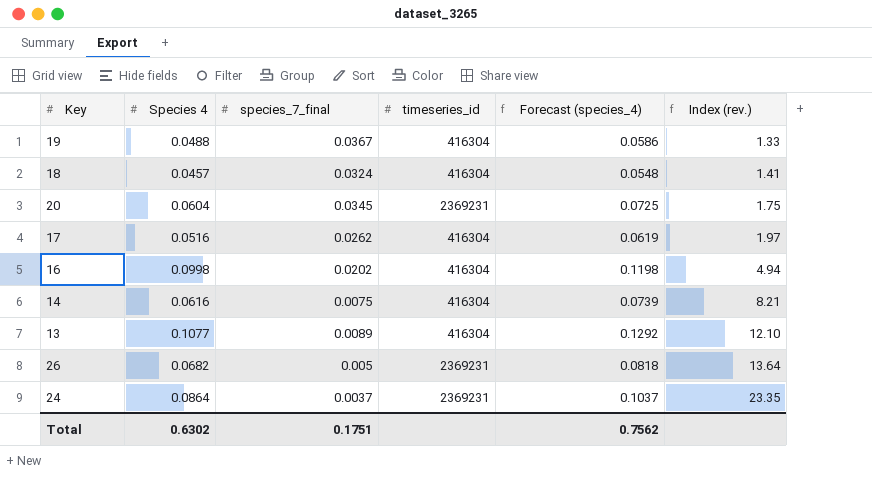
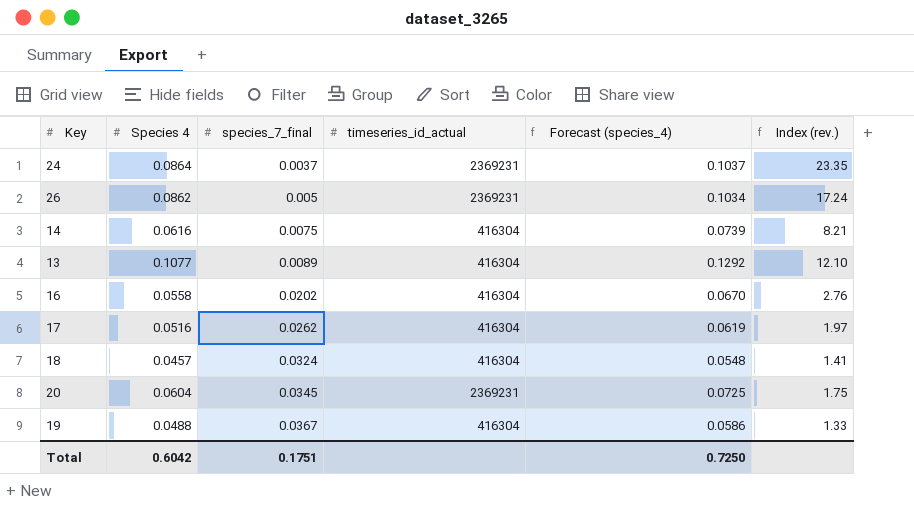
row order: Index (rev.) ascending -> species_7_final ascending
column name: timeseries_id -> timeseries_id_actual
26 | Species 4: 0.0682 -> 0.0862
26 | Forecast (species_4): 0.0818 -> 0.1034
26 | Index (rev.): 13.64 -> 17.24
16 | Species 4: 0.0998 -> 0.0558
16 | Forecast (species_4): 0.1198 -> 0.0670
16 | Index (rev.): 4.94 -> 2.76
Total | Species 4: 0.6302 -> 0.6042
Total | Forecast (species_4): 0.7562 -> 0.7250

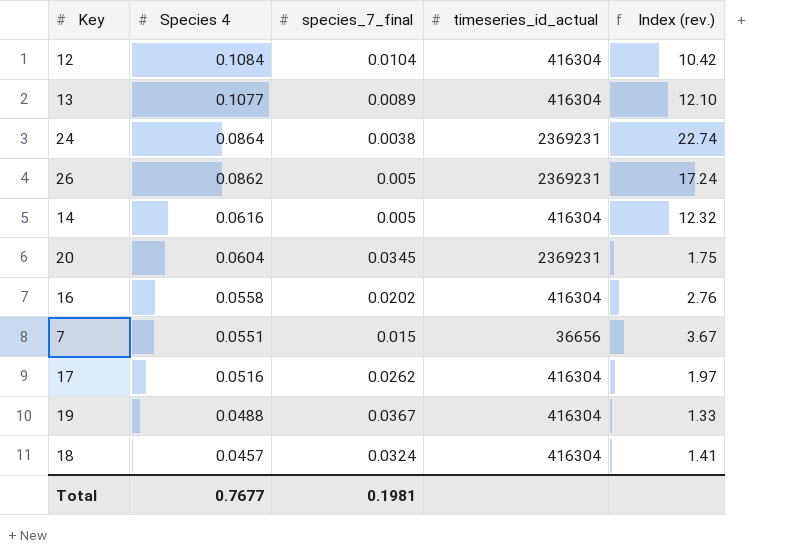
row order: species_7_final ascending -> Species 4 descending
column Forecast (species_4) | formula: [Species 4] * 1.2 -> none
row 12: none -> 0.1084 | 0.0104 | 416304 | 10.42
24 | species_7_final: 0.0037 -> 0.0038
24 | Index (rev.): 23.35 -> 22.74
14 | species_7_final: 0.0075 -> 0.005
14 | Index (rev.): 8.21 -> 12.32
row 7: none -> 0.0551 | 0.015 | 36656 | 3.67
Total | Species 4: 0.6042 -> 0.7677
Total | species_7_final: 0.1751 -> 0.1981

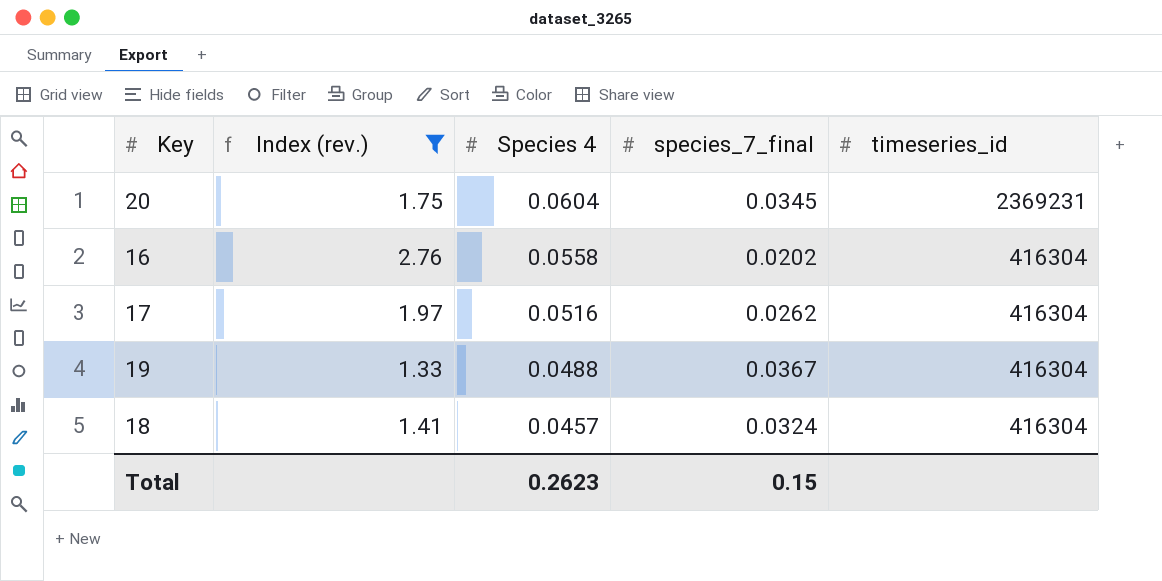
filter: none -> Index (rev.) <= 2.76
column Index (rev.) | position: 5 -> 2
column name: timeseries_id_actual -> timeseries_id
Total | Species 4: 0.7677 -> 0.2623
Total | species_7_final: 0.1981 -> 0.15

